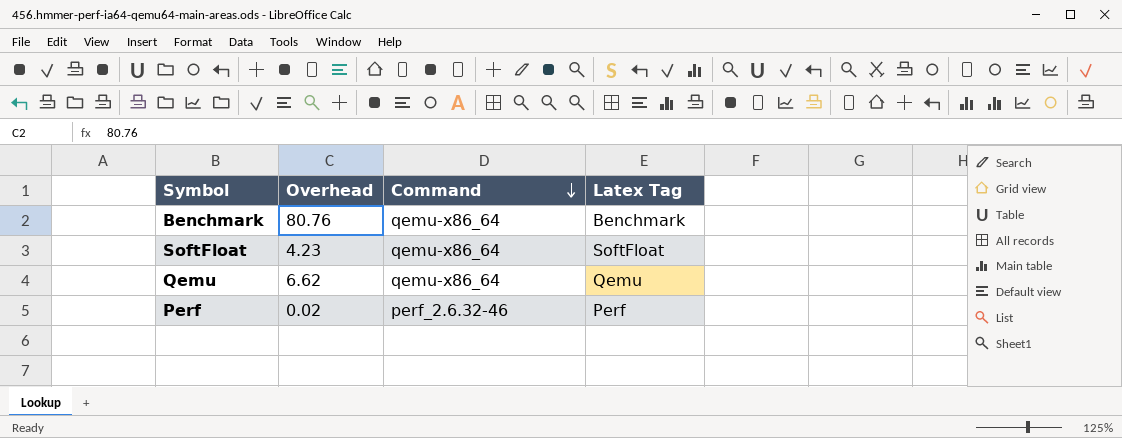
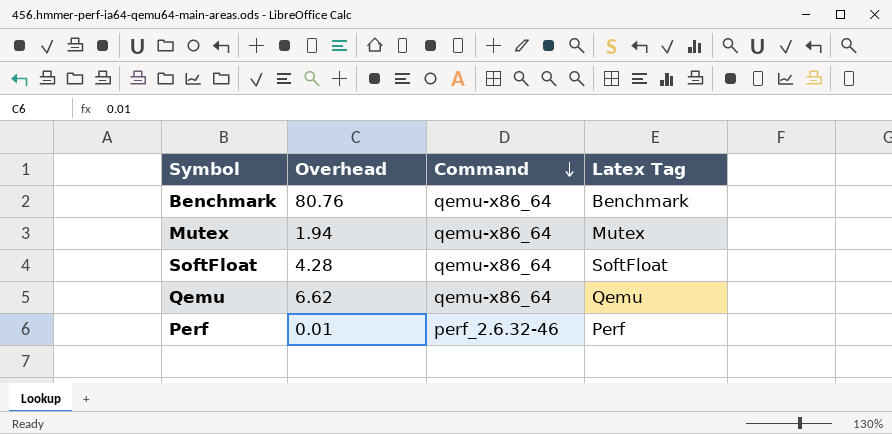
row Mutex: none -> 1.94 | qemu-x86_64 | Mutex
SoftFloat | Overhead: 4.23 -> 4.28
Perf | Overhead: 0.02 -> 0.01

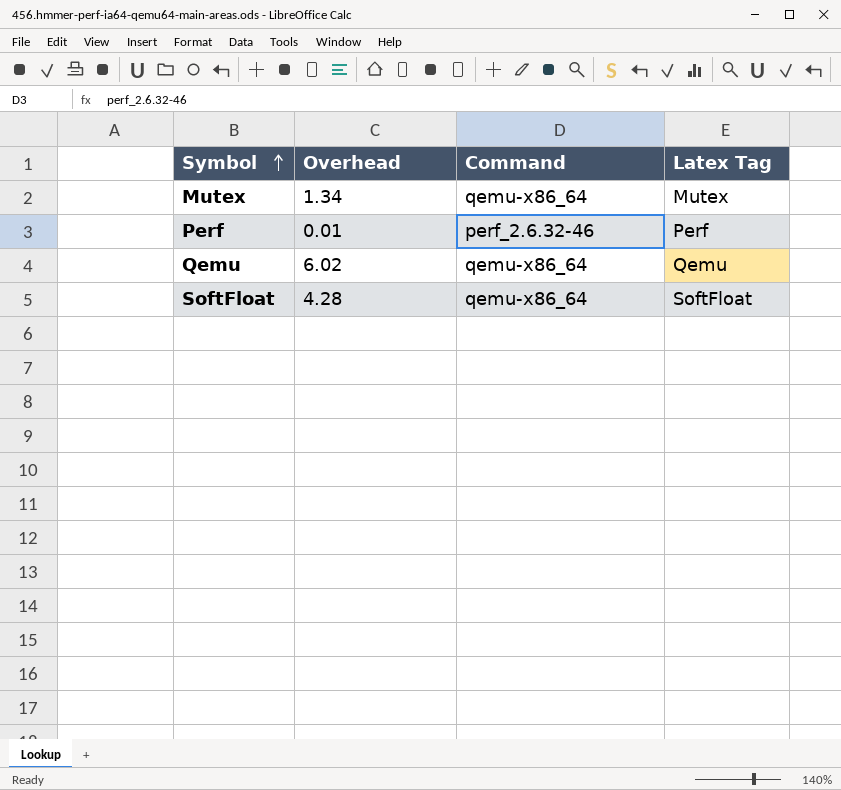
row order: Command descending -> Symbol ascending
row Benchmark: 80.76 | qemu-x86_64 | Benchmark -> none
Mutex | Overhead: 1.94 -> 1.34
Qemu | Overhead: 6.62 -> 6.02

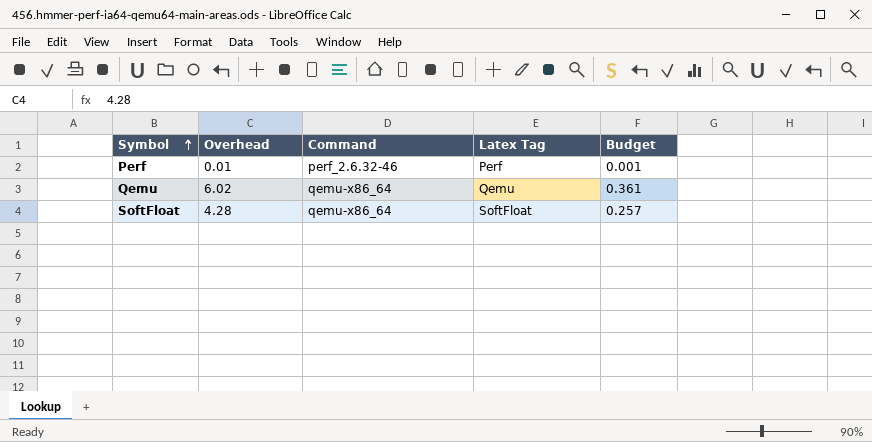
column Budget | formula: none -> [Overhead] * 0.06
row Mutex: 1.34 | qemu-x86_64 | Mutex -> none

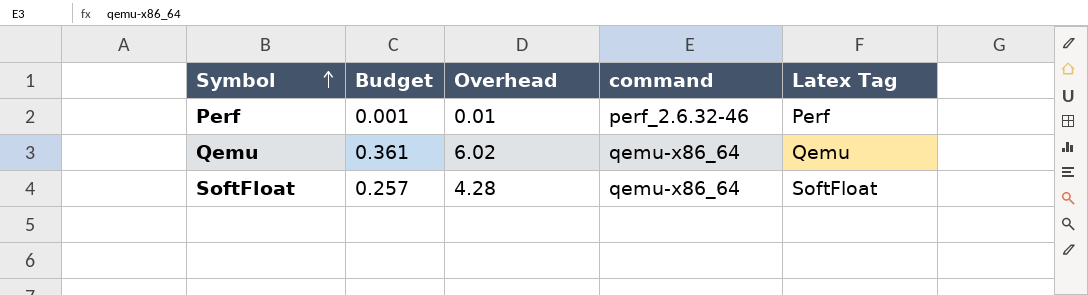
column Budget | position: 5 -> 2
column name: Command -> command

